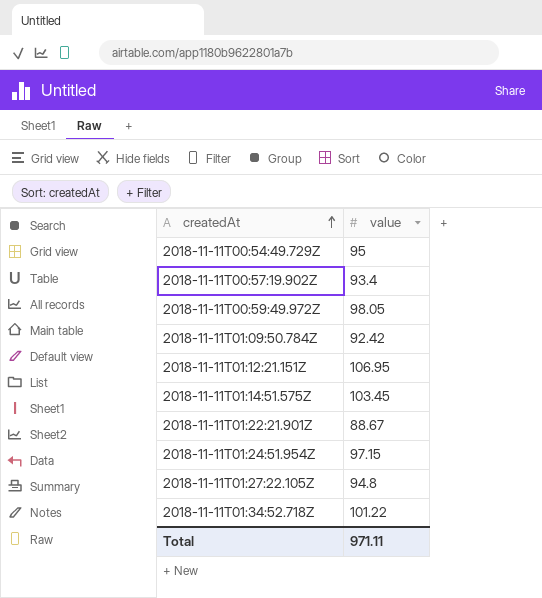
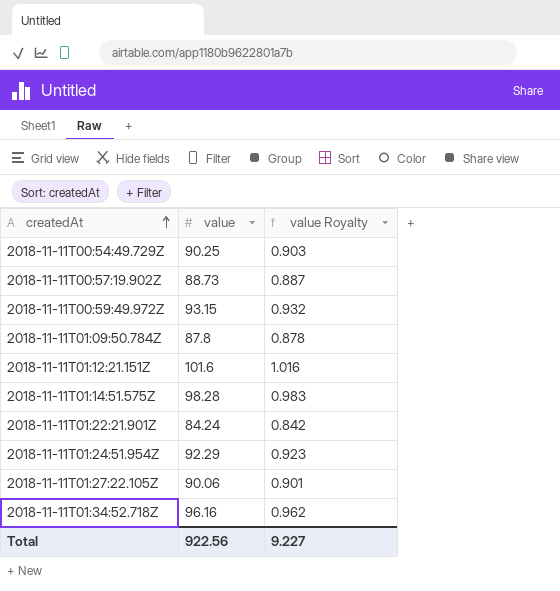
column value Royalty | formula: none -> [value] * 0.01
2018-11-11T00:54:49.729Z | value: 95 -> 90.25
2018-11-11T00:57:19.902Z | value: 93.4 -> 88.73
2018-11-11T00:59:49.972Z | value: 98.05 -> 93.15
2018-11-11T01:09:50.784Z | value: 92.42 -> 87.8
2018-11-11T01:12:21.151Z | value: 106.95 -> 101.6
2018-11-11T01:14:51.575Z | value: 103.45 -> 98.28
2018-11-11T01:22:21.901Z | value: 88.67 -> 84.24
2018-11-11T01:24:51.954Z | value: 97.15 -> 92.29
2018-11-11T01:27:22.105Z | value: 94.8 -> 90.06
2018-11-11T01:34:52.718Z | value: 101.22 -> 96.16
Total | value: 971.11 -> 922.56

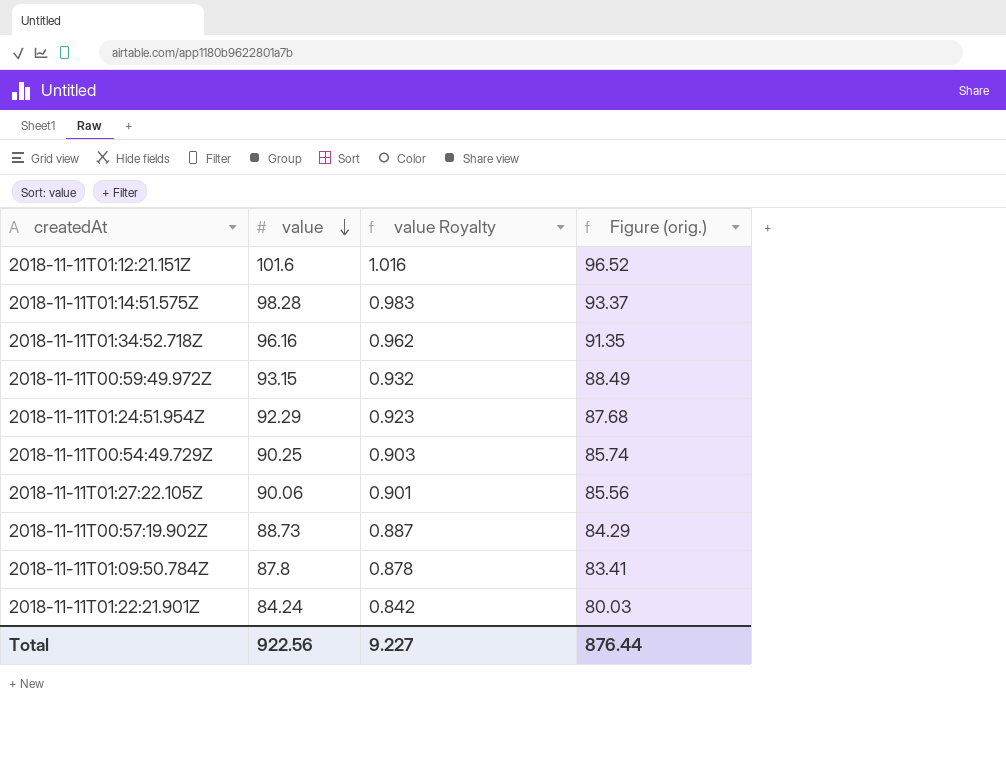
row order: createdAt ascending -> value descending
column Figure (orig.) | formula: none -> [value] * 0.95

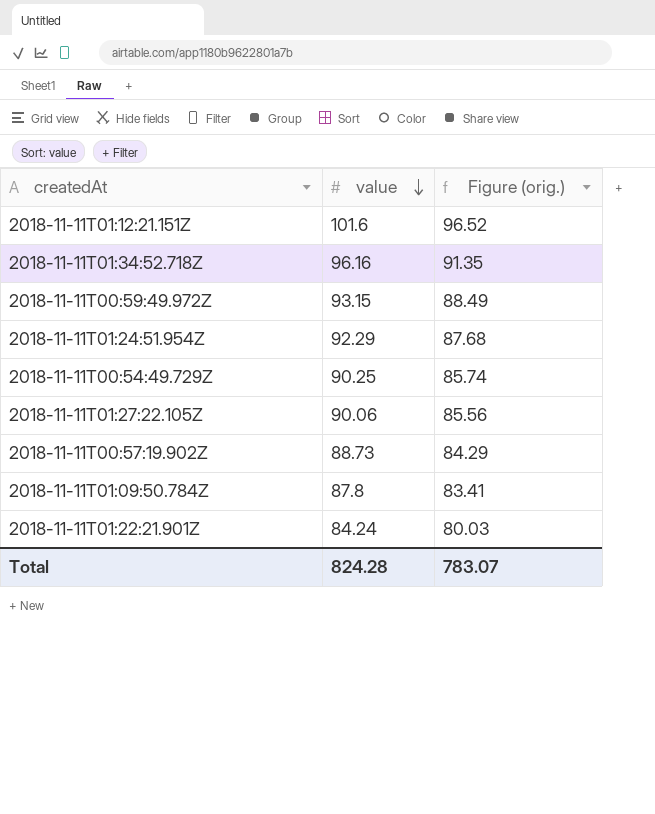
column value Royalty | formula: [value] * 0.01 -> none
row 2018-11-11T01:14:51.575Z: 98.28 | 0.983 | 93.37 -> none
Total | value: 922.56 -> 824.28
Total | Figure (orig.): 876.44 -> 783.07

